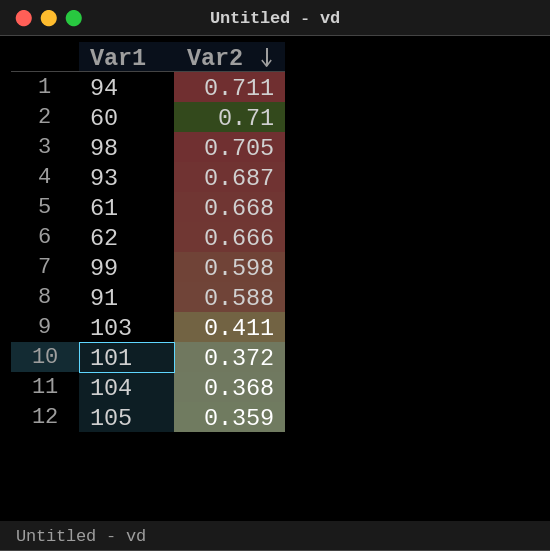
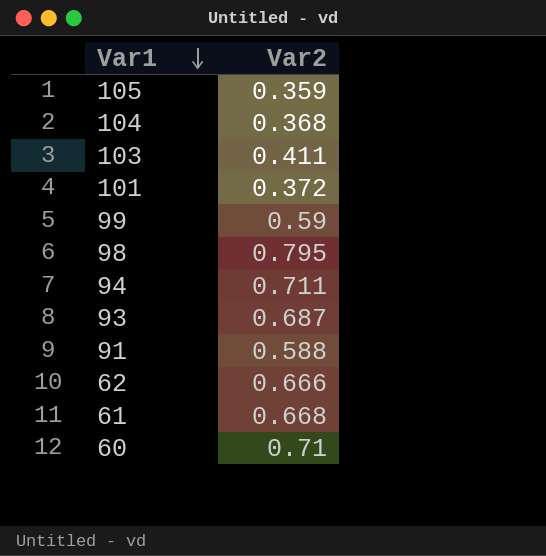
row order: Var2 descending -> Var1 descending
99 | Var2: 0.598 -> 0.59
98 | Var2: 0.705 -> 0.795

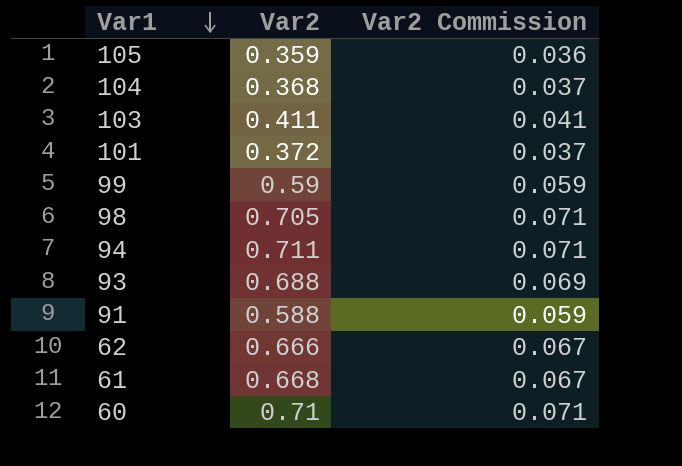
column Var2 Commission | formula: none -> [Var2] * 0.1
98 | Var2: 0.795 -> 0.705
93 | Var2: 0.687 -> 0.688

